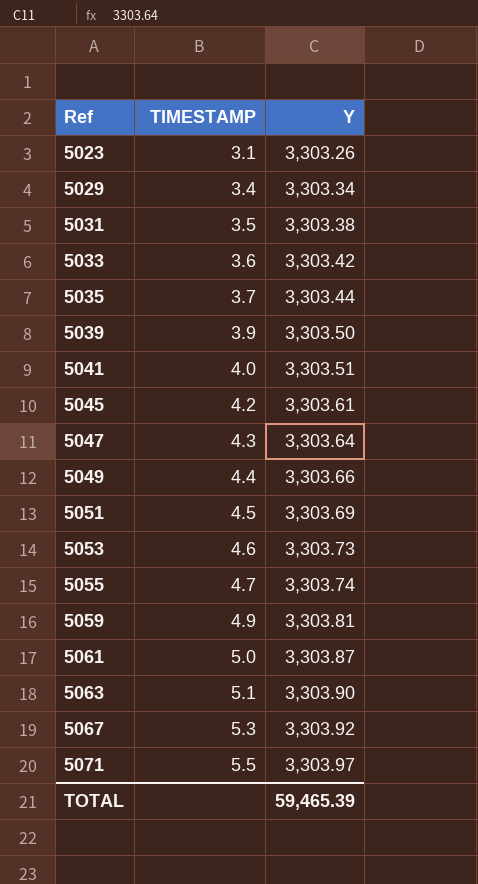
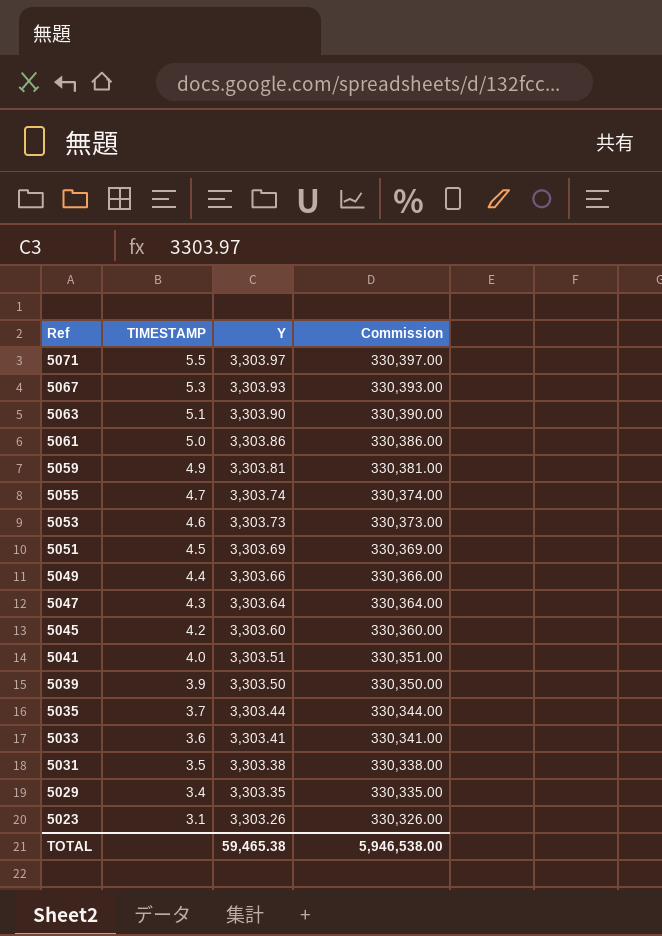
row order: Ref ascending -> Ref descending
column Commission | formula: none -> [Y] * 100
5067 | Y: 3,303.92 -> 3,303.93
5061 | Y: 3,303.87 -> 3,303.86
5045 | Y: 3,303.61 -> 3,303.60
5033 | Y: 3,303.42 -> 3,303.41
5029 | Y: 3,303.34 -> 3,303.35
TOTAL | Y: 59,465.39 -> 59,465.38

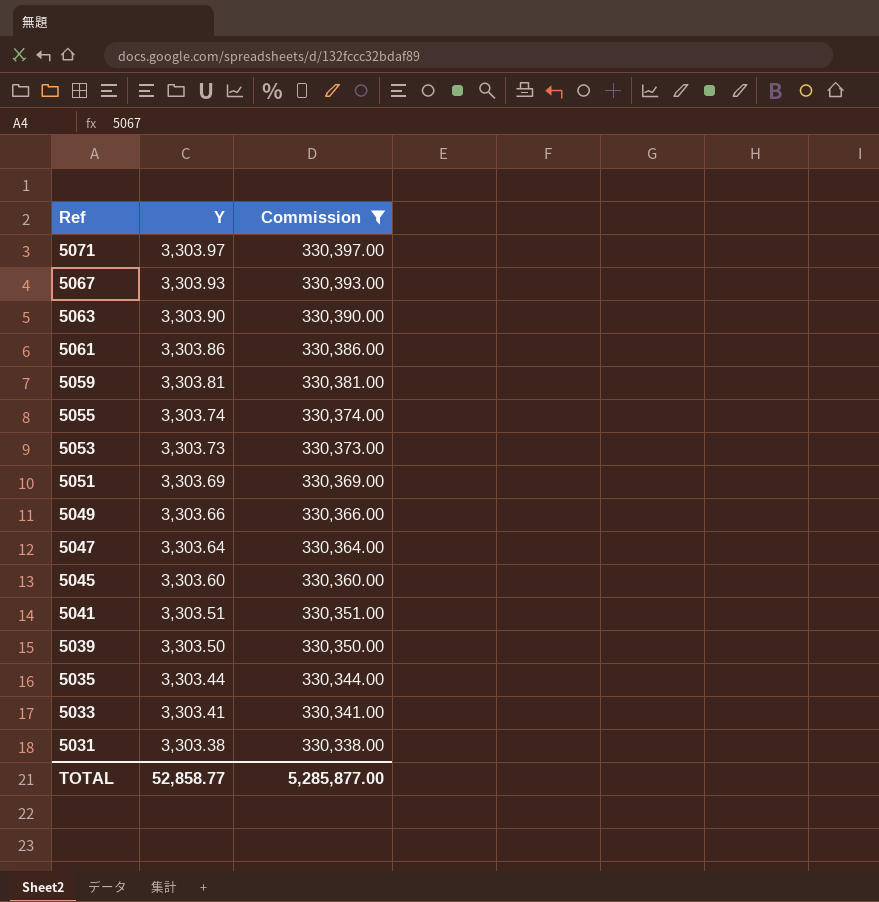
filter: none -> Commission >= 330,338.00
column TIMESTAMP | position: 2 -> none
TOTAL | Y: 59,465.38 -> 52,858.77
TOTAL | Commission: 5,946,538.00 -> 5,285,877.00

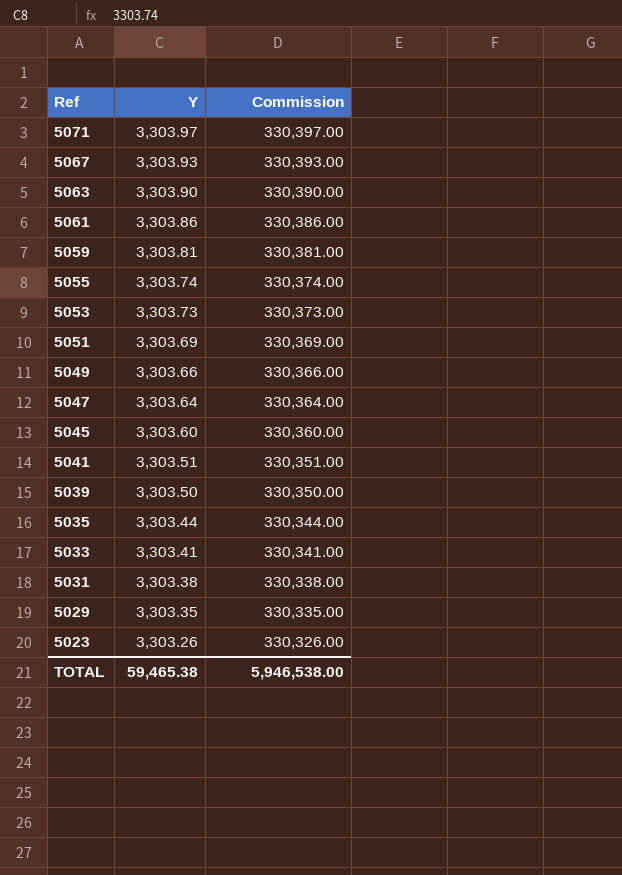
filter: Commission >= 330,338.00 -> none
TOTAL | Y: 52,858.77 -> 59,465.38
TOTAL | Commission: 5,285,877.00 -> 5,946,538.00

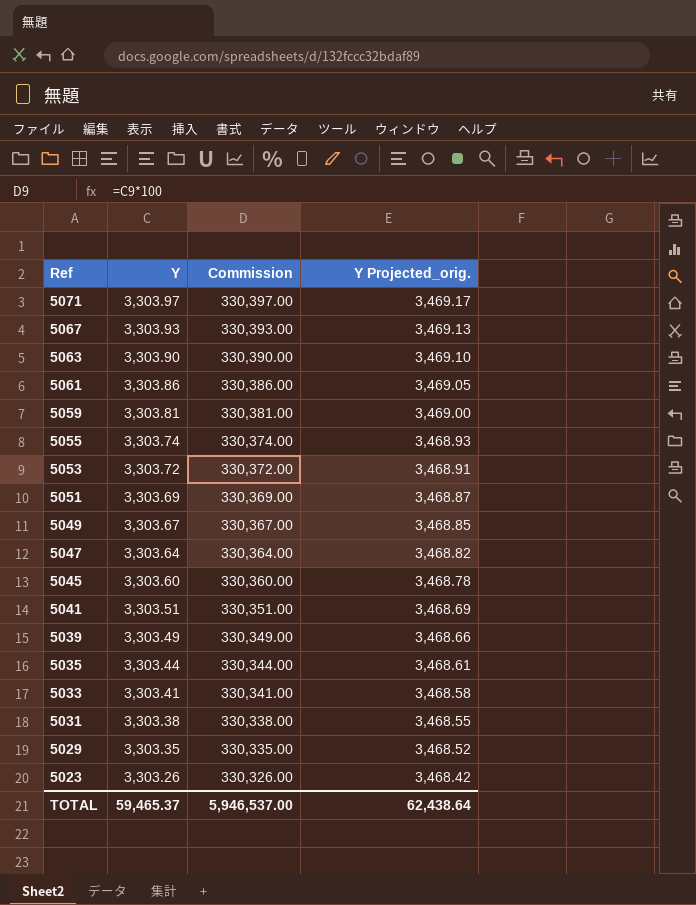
column Y Projected_orig. | formula: none -> [Y] * 1.05
5053 | Y: 3,303.73 -> 3,303.72
5053 | Commission: 330,373.00 -> 330,372.00
5049 | Y: 3,303.66 -> 3,303.67
5049 | Commission: 330,366.00 -> 330,367.00
5039 | Y: 3,303.50 -> 3,303.49
5039 | Commission: 330,350.00 -> 330,349.00
TOTAL | Y: 59,465.38 -> 59,465.37
TOTAL | Commission: 5,946,538.00 -> 5,946,537.00

